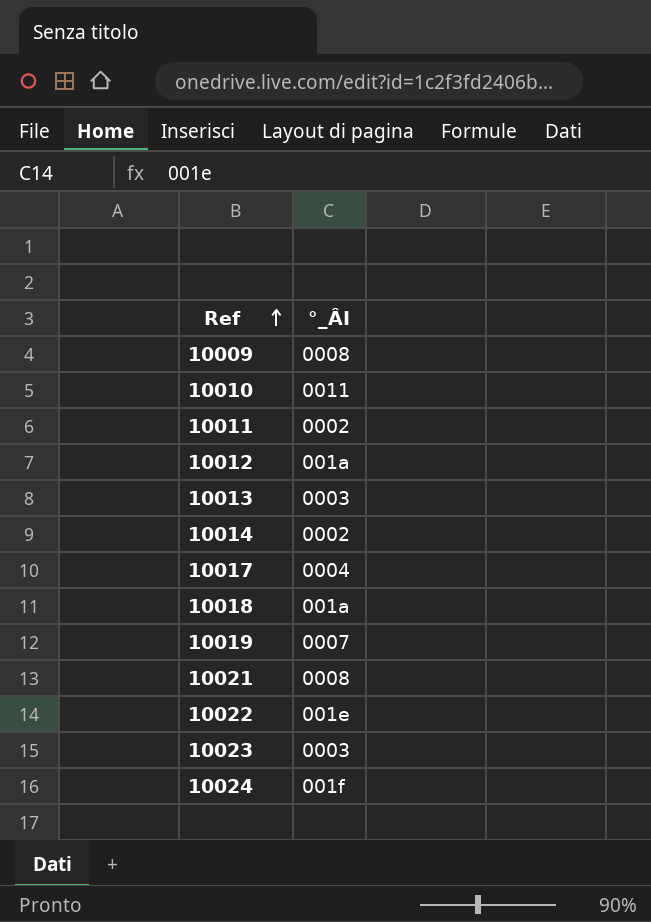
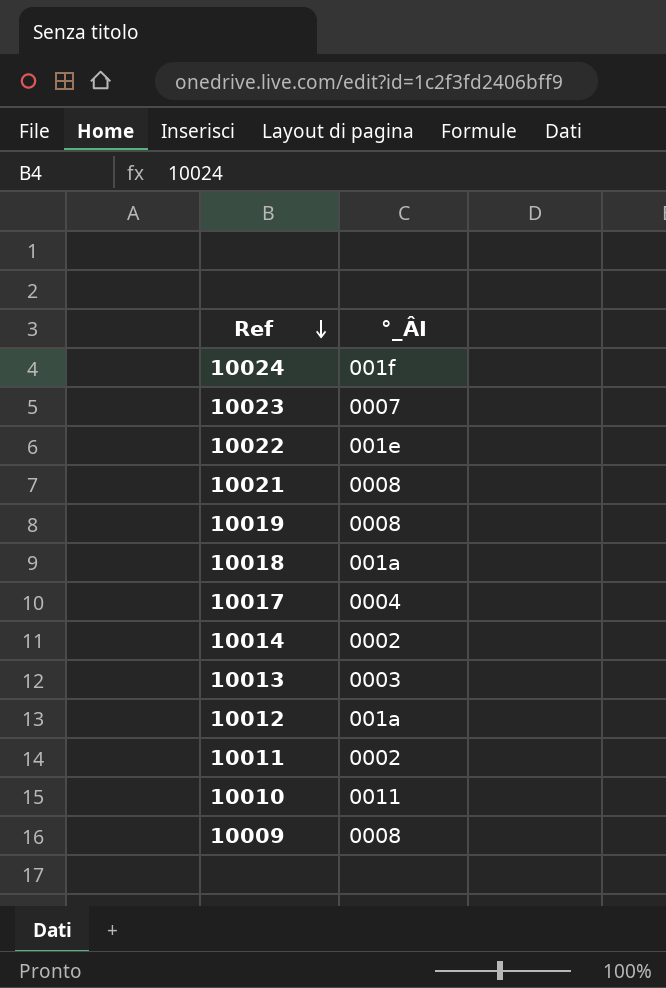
row order: Ref ascending -> Ref descending
10023 | °_ÂI: 0003 -> 0007
10019 | °_ÂI: 0007 -> 0008

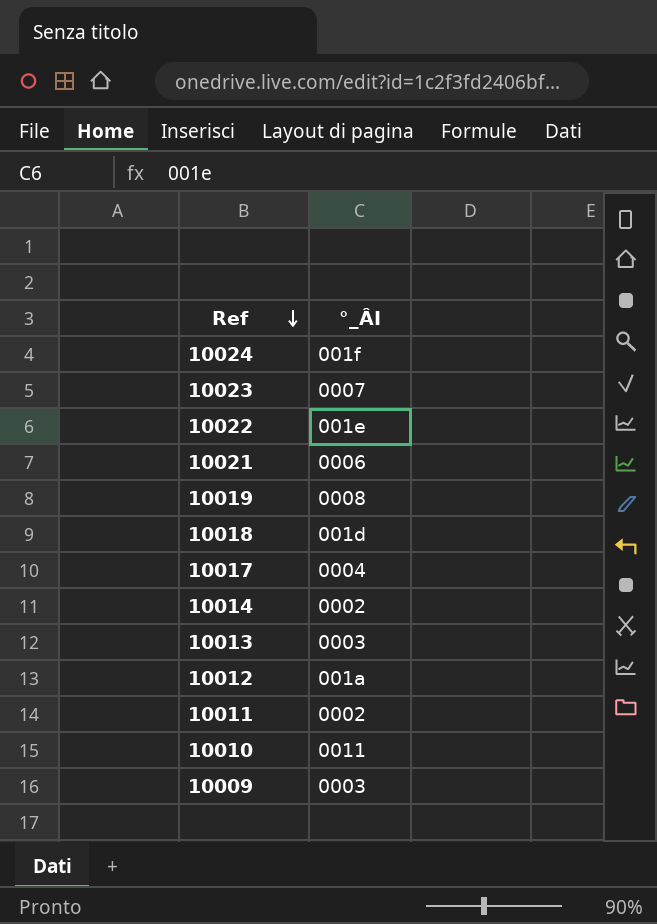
10021 | °_ÂI: 0008 -> 0006
10018 | °_ÂI: 001a -> 001d
10009 | °_ÂI: 0008 -> 0003

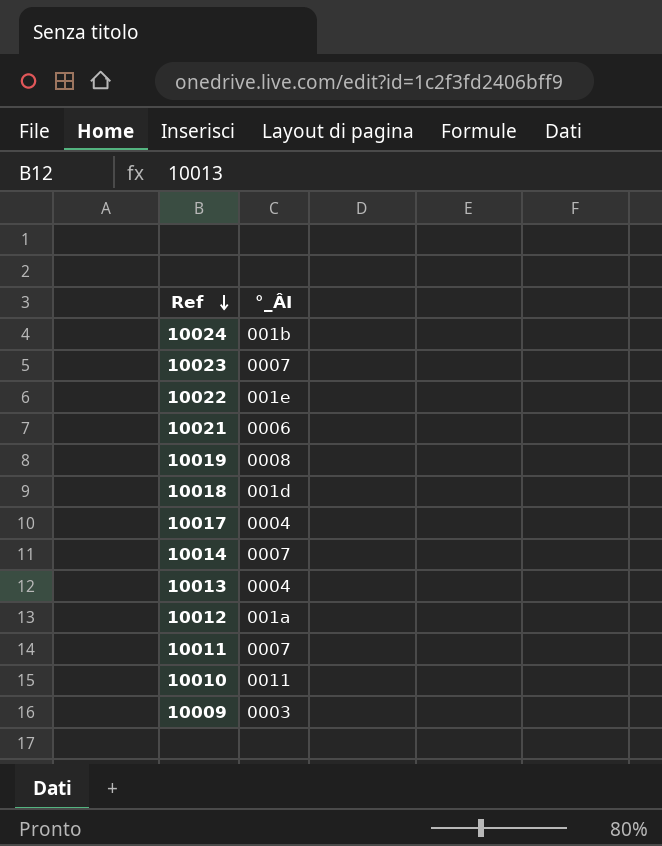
10024 | °_ÂI: 001f -> 001b
10014 | °_ÂI: 0002 -> 0007
10013 | °_ÂI: 0003 -> 0004
10011 | °_ÂI: 0002 -> 0007

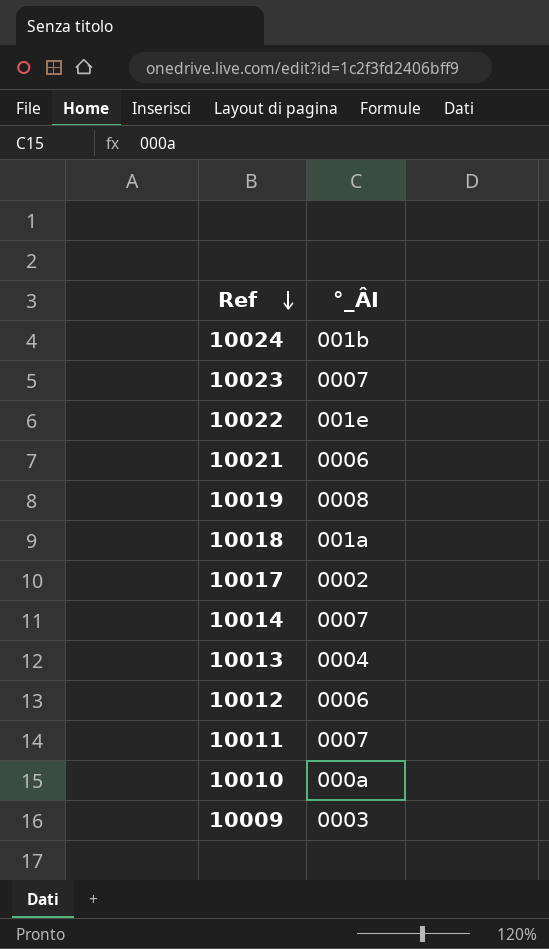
10018 | °_ÂI: 001d -> 001a
10017 | °_ÂI: 0004 -> 0002
10012 | °_ÂI: 001a -> 0006
10010 | °_ÂI: 0011 -> 000a

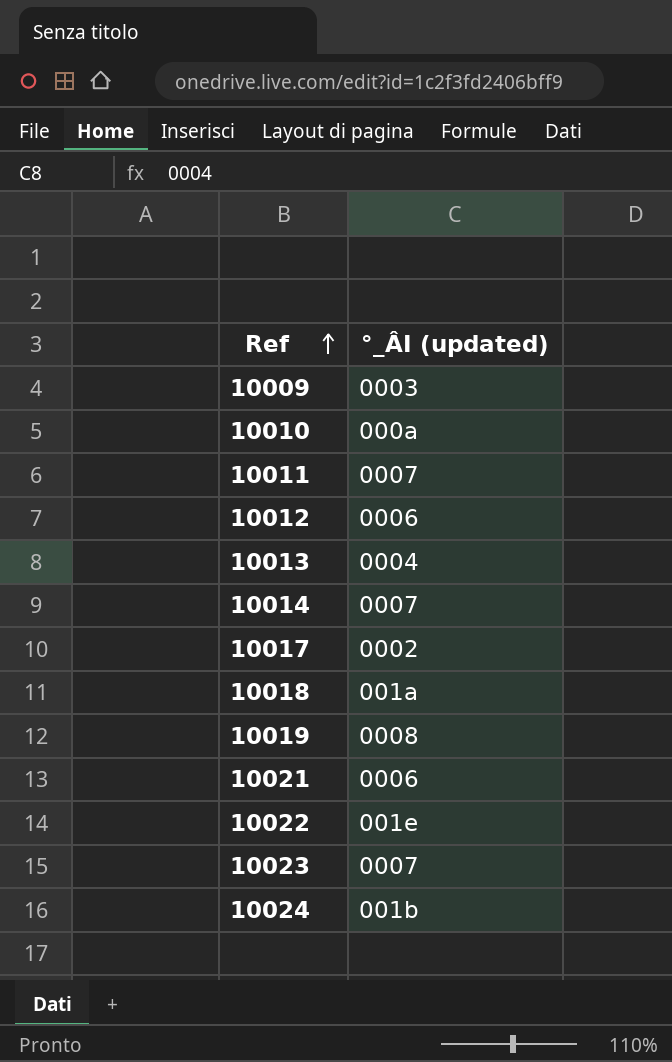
row order: Ref descending -> Ref ascending
column name: °_ÂI -> °_ÂI (updated)

